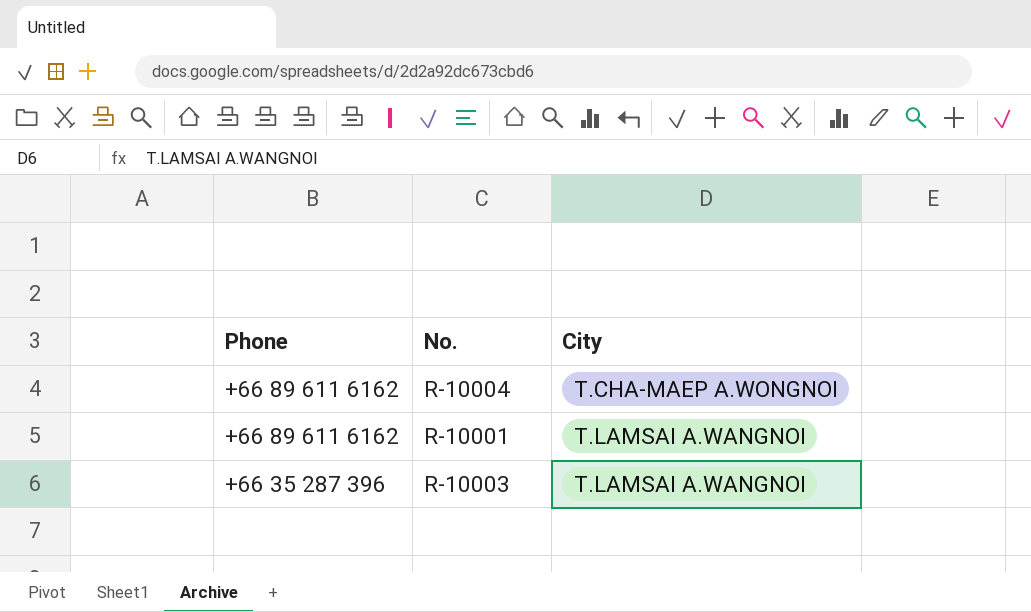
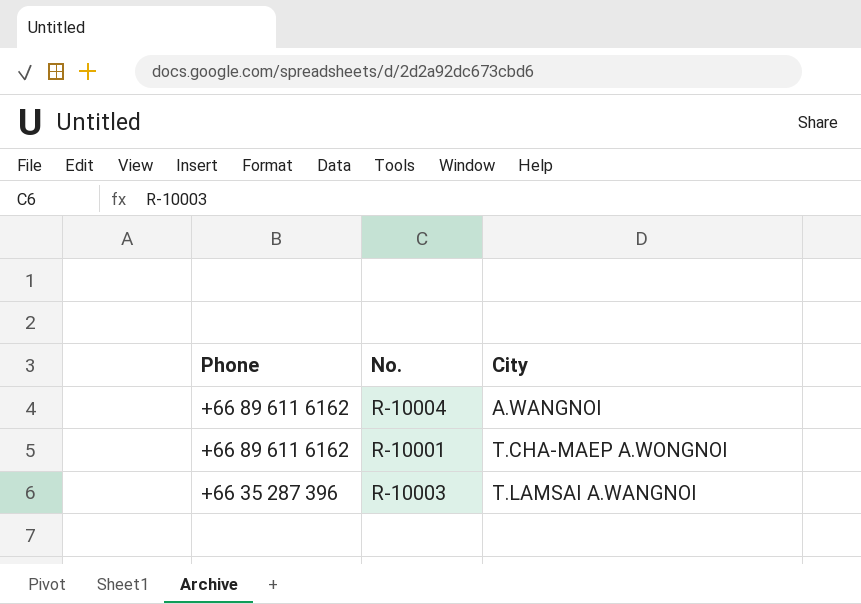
R-10004 | City: T.CHA-MAEP A.WONGNOI -> A.WANGNOI
R-10001 | City: T.LAMSAI A.WANGNOI -> T.CHA-MAEP A.WONGNOI

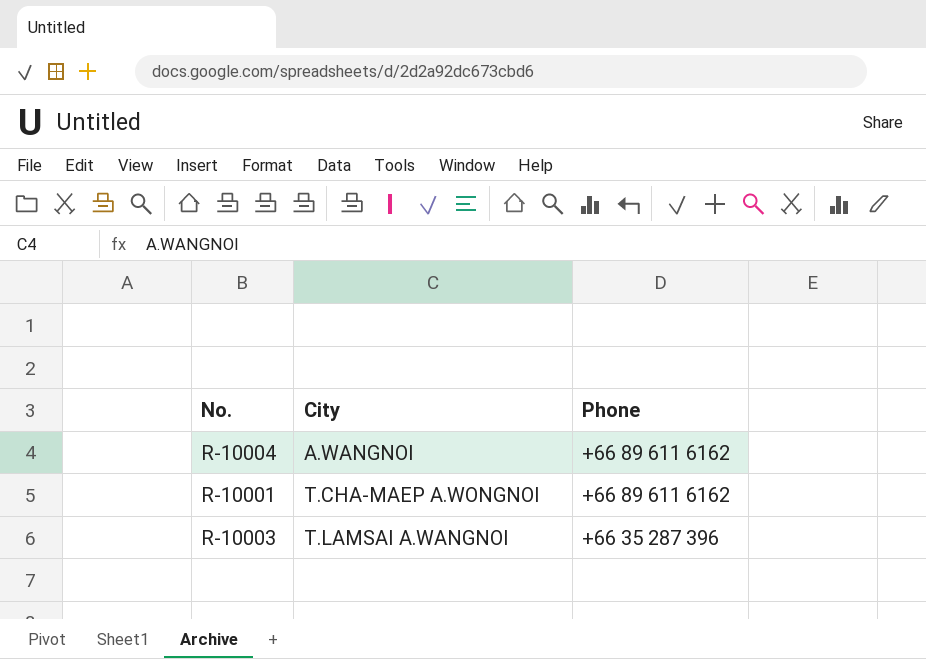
column Phone | position: 1 -> 3

